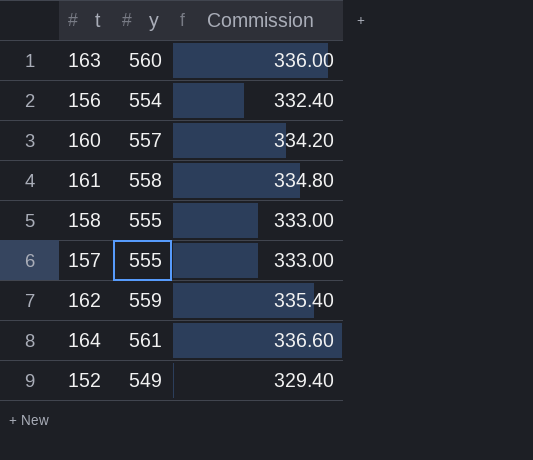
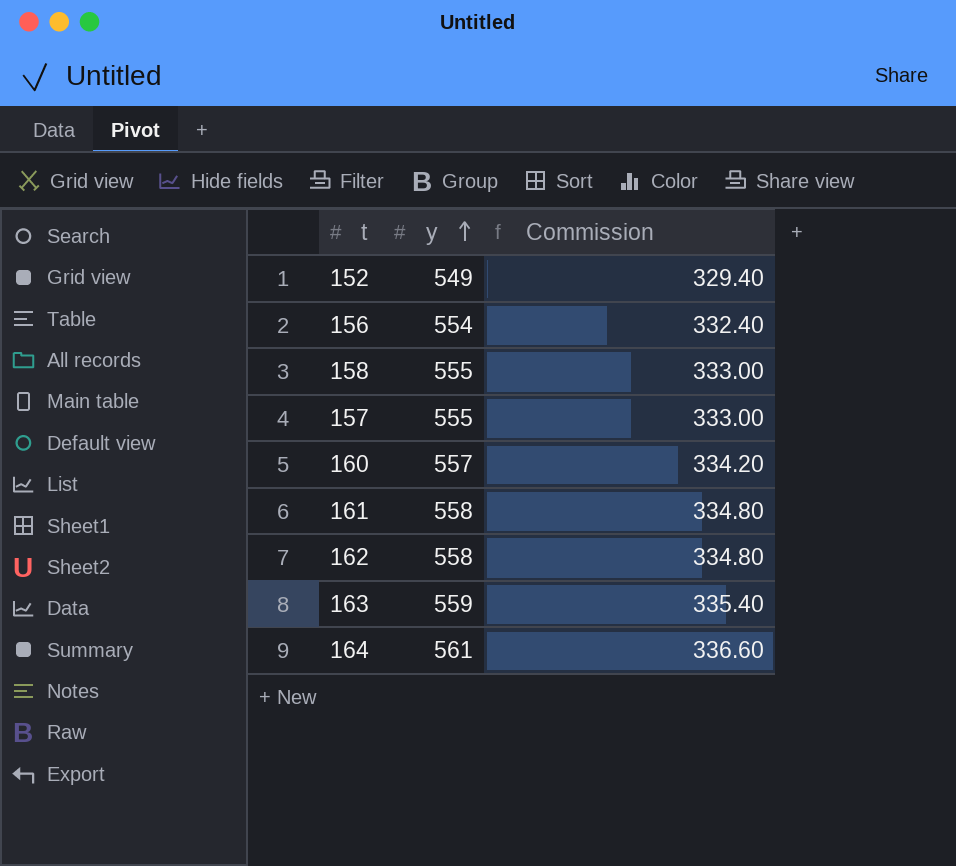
row order: none -> y ascending
162 | y: 559 -> 558
162 | Commission: 335.40 -> 334.80
163 | y: 560 -> 559
163 | Commission: 336.00 -> 335.40

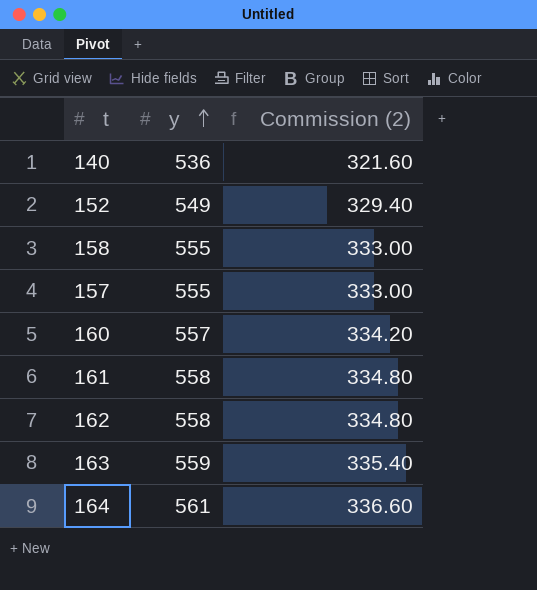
column name: Commission -> Commission (2)
row 156: 554 | 332.40 -> none
row 140: none -> 536 | 321.60

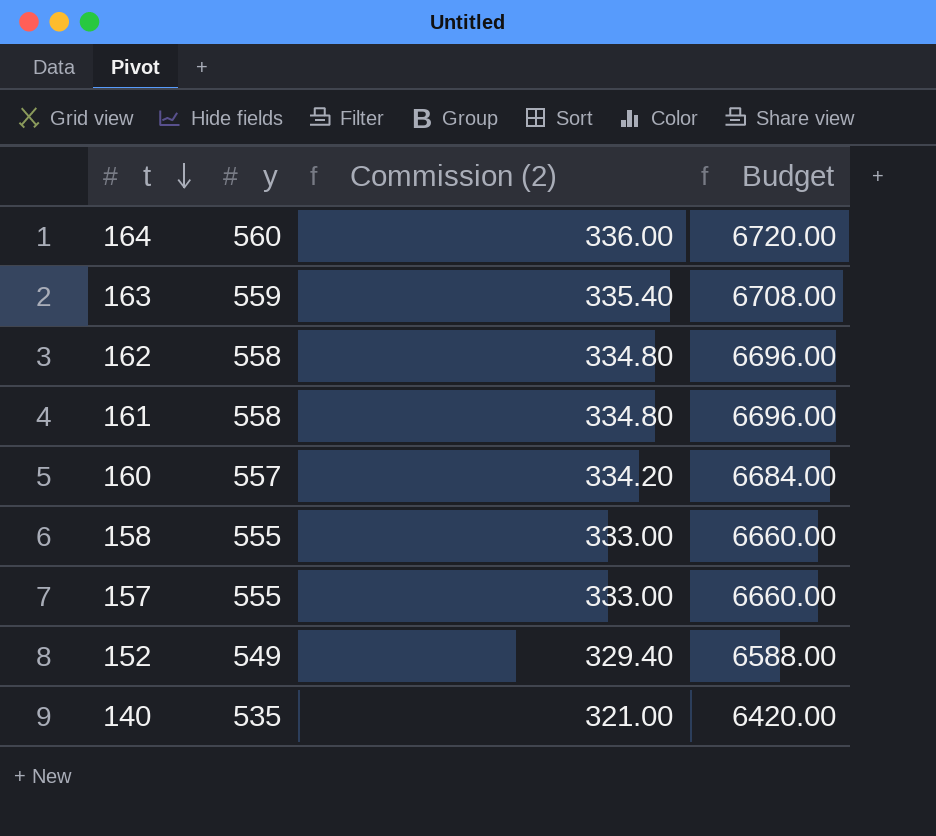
row order: y ascending -> t descending
column Budget | formula: none -> [y] * 12
164 | y: 561 -> 560
164 | Commission (2): 336.60 -> 336.00
140 | y: 536 -> 535
140 | Commission (2): 321.60 -> 321.00

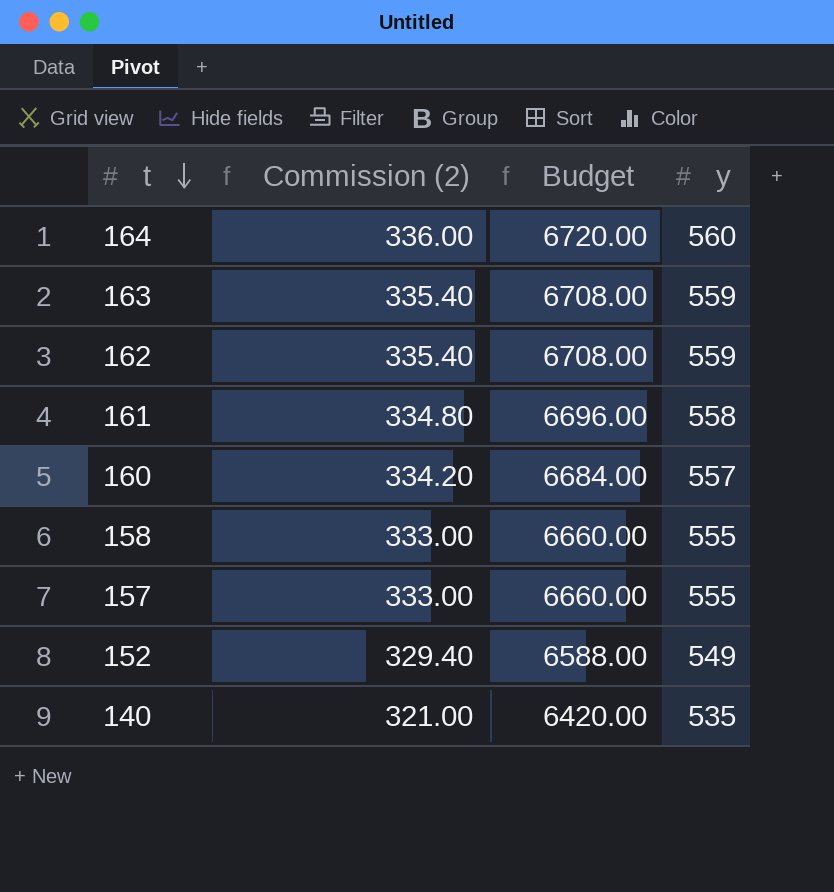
column y | position: 2 -> 4
162 | Commission (2): 334.80 -> 335.40
162 | Budget: 6696.00 -> 6708.00
162 | y: 558 -> 559

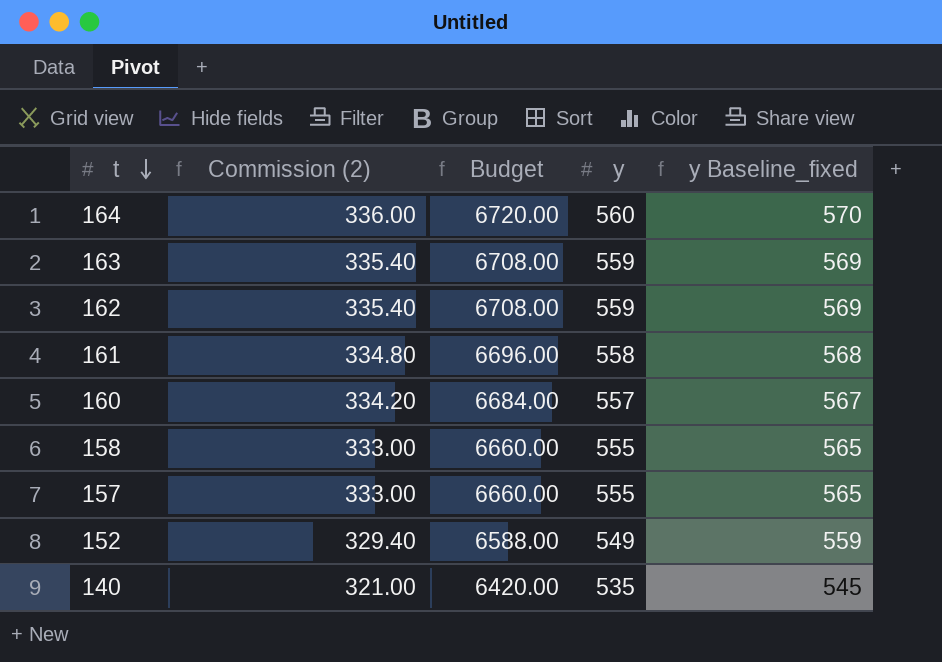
column y Baseline_fixed | formula: none -> [y] + 10

